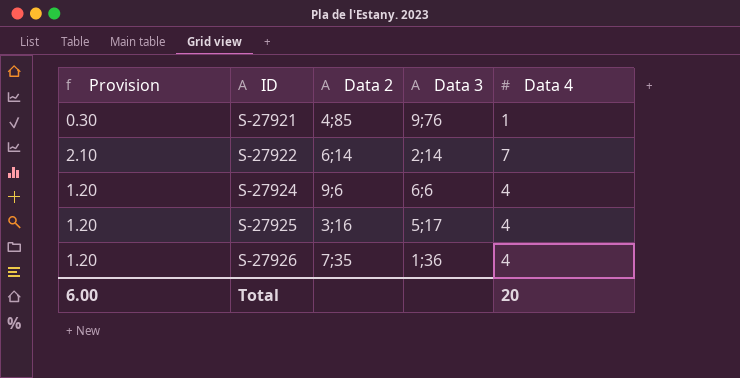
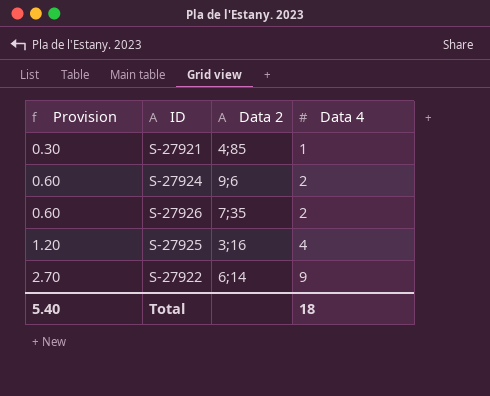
row order: ID ascending -> Provision ascending
column Data 3 | position: 4 -> none
S-27924 | Provision: 1.20 -> 0.60
S-27924 | Data 4: 4 -> 2
S-27926 | Provision: 1.20 -> 0.60
S-27926 | Data 4: 4 -> 2
S-27922 | Provision: 2.10 -> 2.70
S-27922 | Data 4: 7 -> 9
Total | Provision: 6.00 -> 5.40
Total | Data 4: 20 -> 18

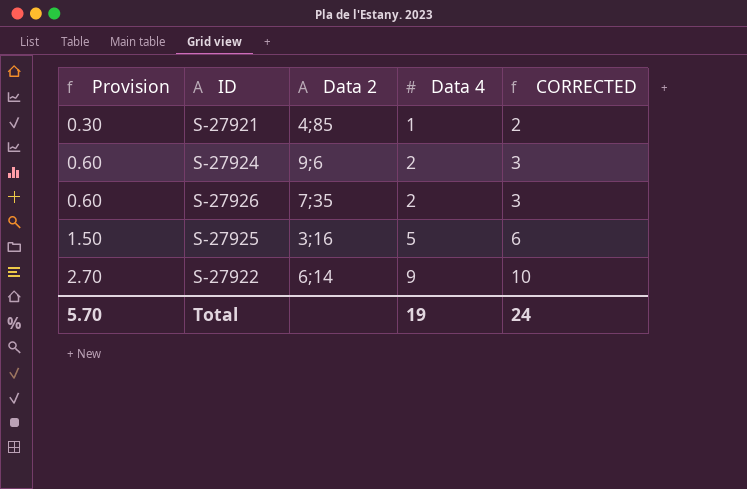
column CORRECTED | formula: none -> [Data 4] + 1
S-27925 | Provision: 1.20 -> 1.50
S-27925 | Data 4: 4 -> 5
Total | Provision: 5.40 -> 5.70
Total | Data 4: 18 -> 19

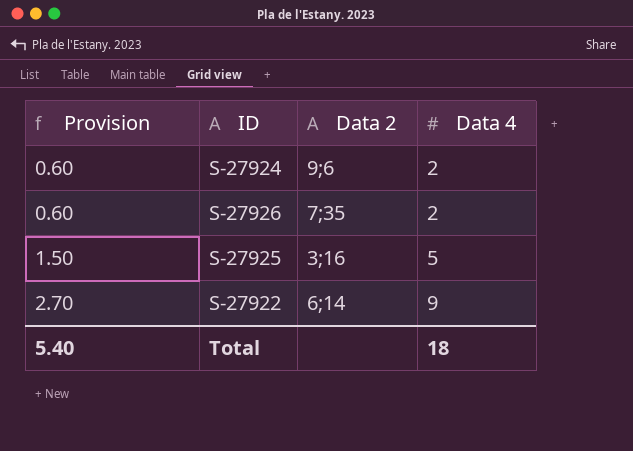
column CORRECTED | formula: [Data 4] + 1 -> none
row S-27921: 0.30 | 4;85 | 1 | 2 -> none
Total | Provision: 5.70 -> 5.40
Total | Data 4: 19 -> 18

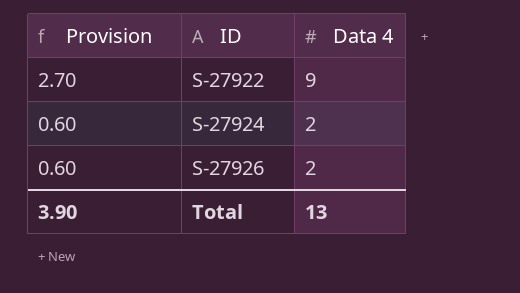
row order: Provision ascending -> Provision descending
column Data 2 | position: 3 -> none
row S-27925: 1.50 | 3;16 | 5 -> none
Total | Provision: 5.40 -> 3.90
Total | Data 4: 18 -> 13

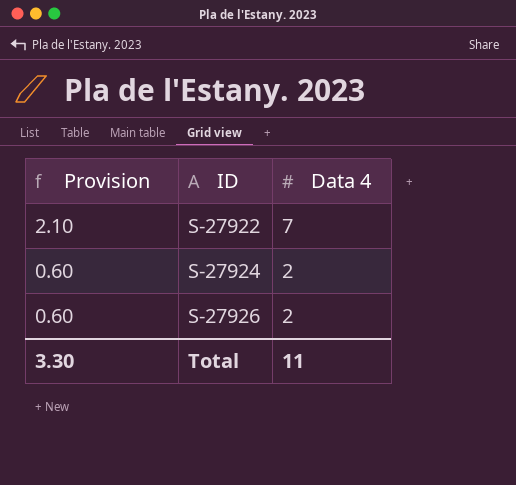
S-27922 | Provision: 2.70 -> 2.10
S-27922 | Data 4: 9 -> 7
Total | Provision: 3.90 -> 3.30
Total | Data 4: 13 -> 11

